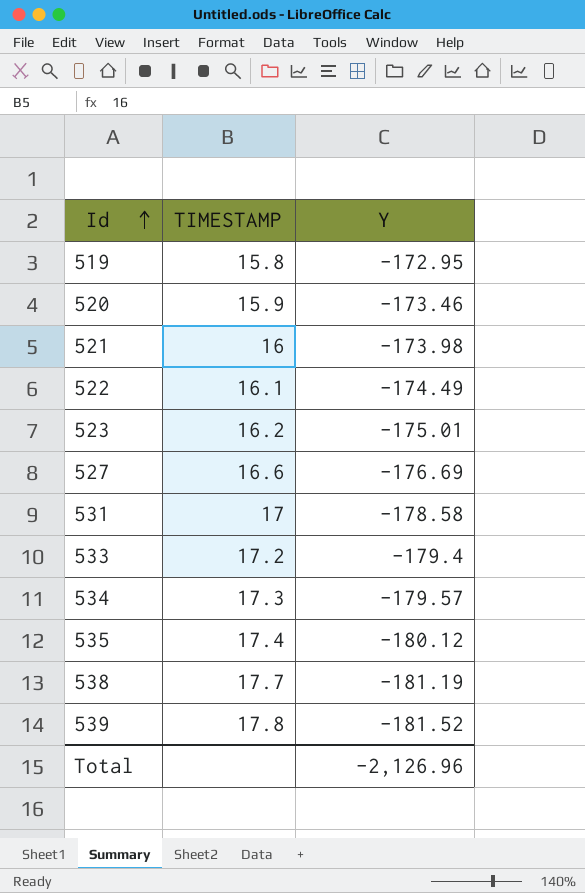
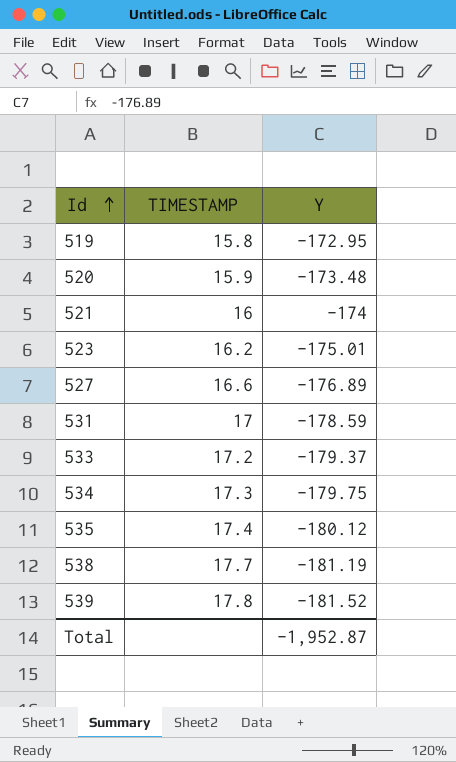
row 522: 16.1 | -174.49 -> none
520 | Y: -173.46 -> -173.48
521 | Y: -173.98 -> -174
527 | Y: -176.69 -> -176.89
531 | Y: -178.58 -> -178.59
533 | Y: -179.4 -> -179.37
534 | Y: -179.57 -> -179.75
Total | Y: -2,126.96 -> -1,952.87

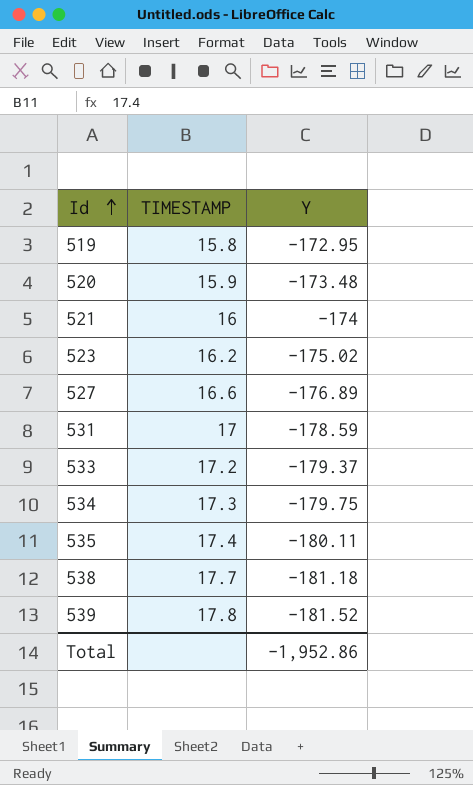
523 | Y: -175.01 -> -175.02
535 | Y: -180.12 -> -180.11
538 | Y: -181.19 -> -181.18
Total | Y: -1,952.87 -> -1,952.86

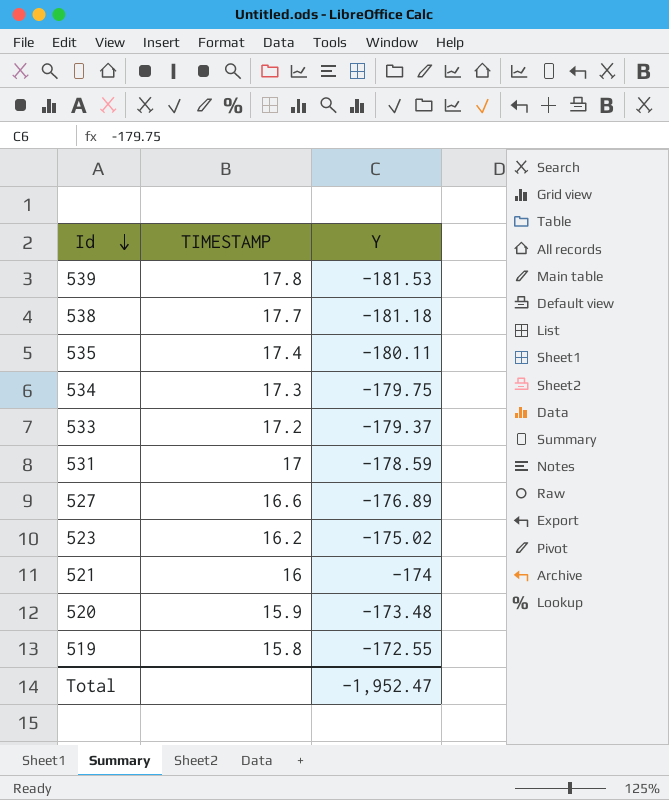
row order: Id ascending -> Id descending
539 | Y: -181.52 -> -181.53
519 | Y: -172.95 -> -172.55
Total | Y: -1,952.86 -> -1,952.47

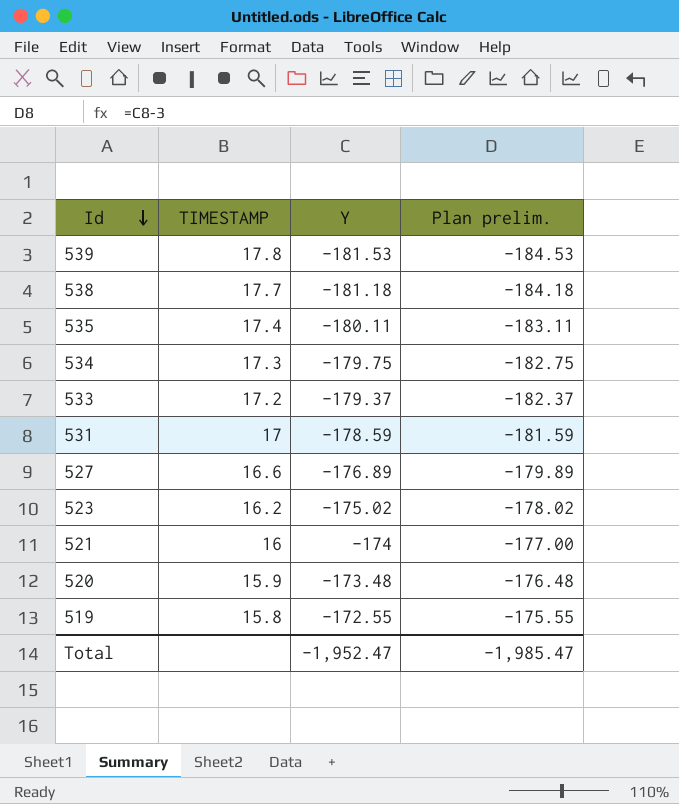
column Plan prelim. | formula: none -> [Y] - 3

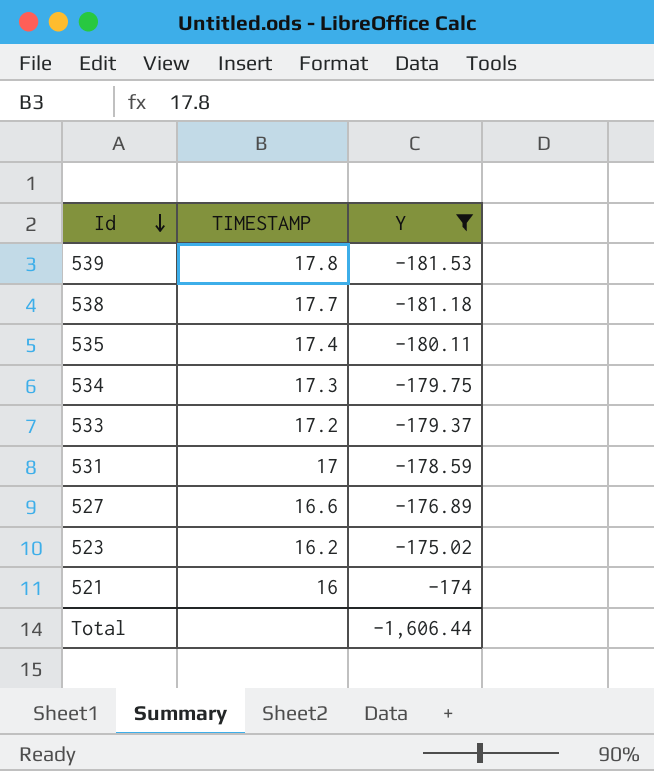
filter: none -> Y <= -174
column Plan prelim. | formula: [Y] - 3 -> none
Total | Y: -1,952.47 -> -1,606.44

